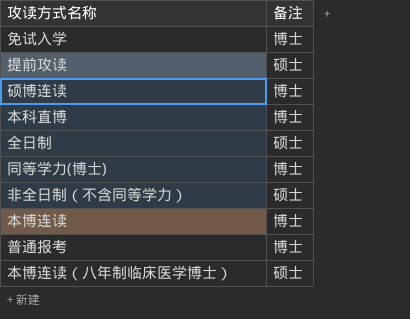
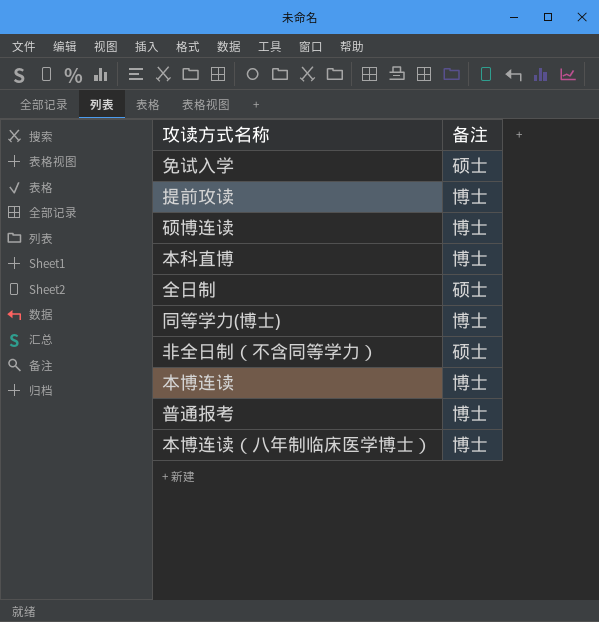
免试入学 | 备注: 博士 -> 硕士
提前攻读 | 备注: 硕士 -> 博士
本博连读（八年制临床医学博士） | 备注: 硕士 -> 博士

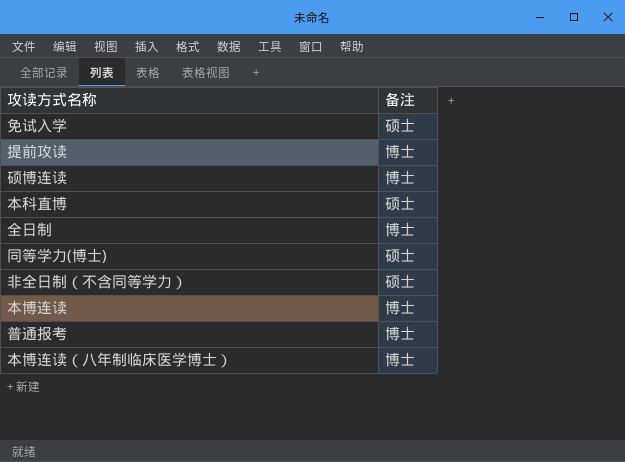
本科直博 | 备注: 博士 -> 硕士
全日制 | 备注: 硕士 -> 博士
同等学力(博士) | 备注: 博士 -> 硕士

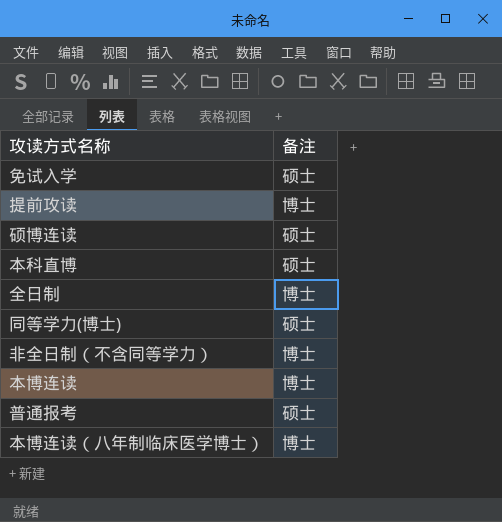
硕博连读 | 备注: 博士 -> 硕士
非全日制（不含同等学力） | 备注: 硕士 -> 博士
普通报考 | 备注: 博士 -> 硕士

